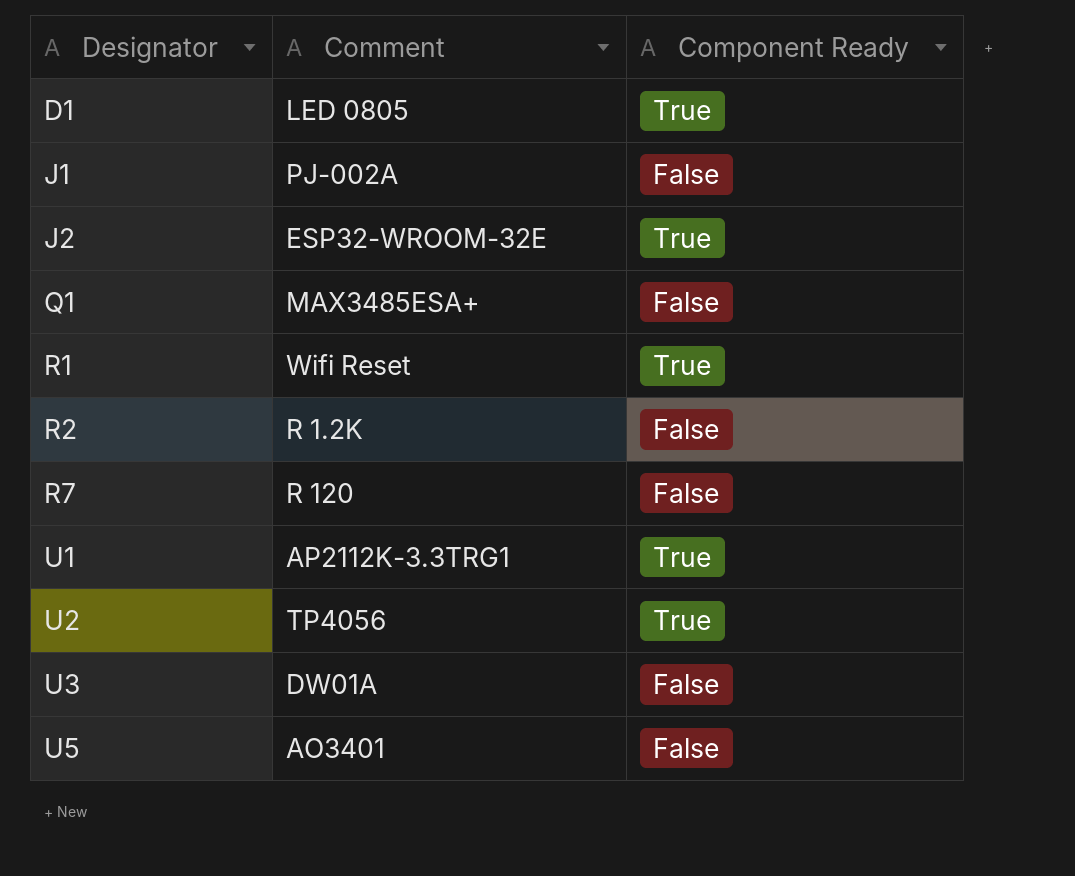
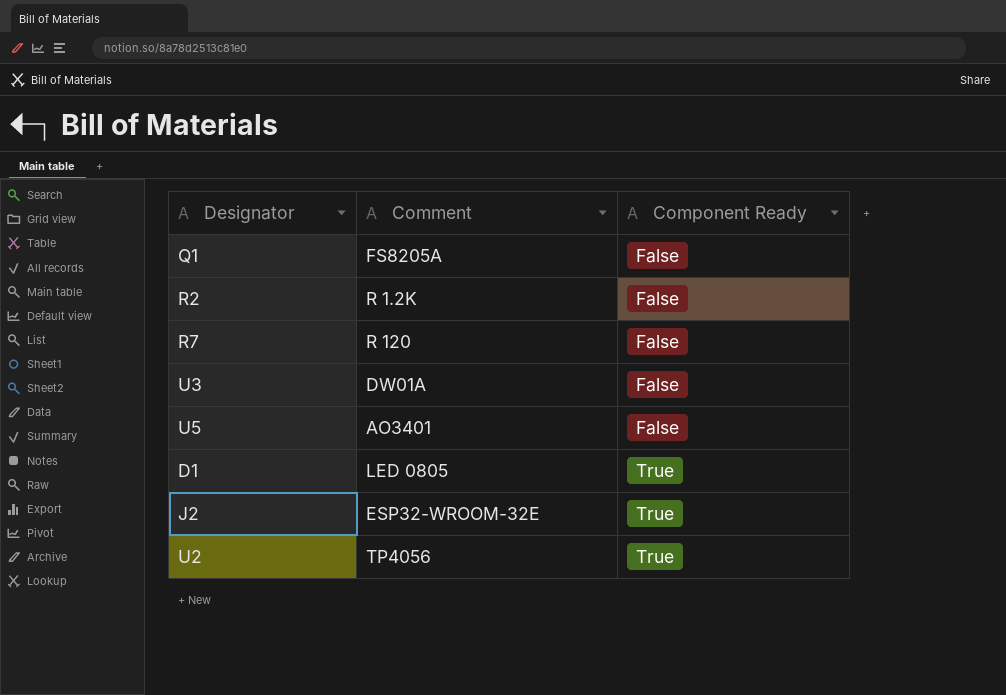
row order: Designator ascending -> Component Ready ascending
row J1: PJ-002A | False -> none
row R1: Wifi Reset | True -> none
row U1: AP2112K-3.3TRG1 | True -> none
Q1 | Comment: MAX3485ESA+ -> FS8205A

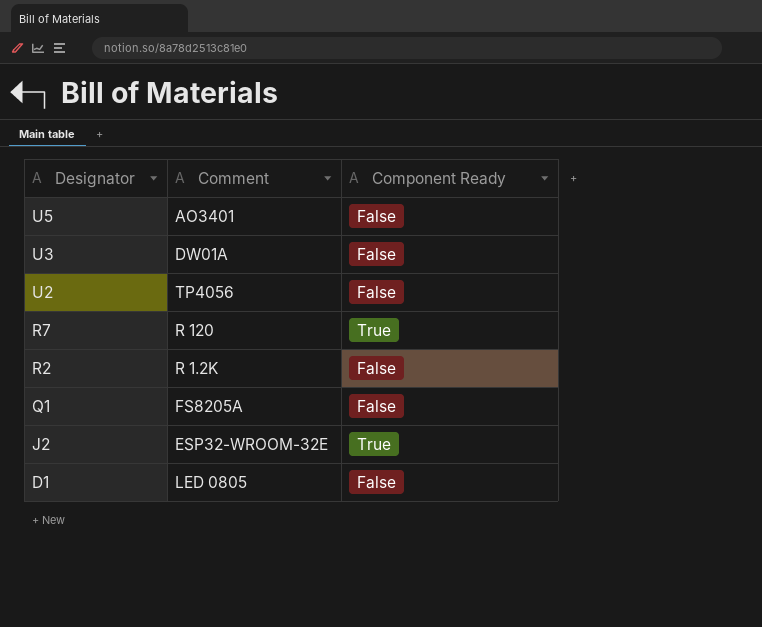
row order: Component Ready ascending -> Designator descending
U2 | Component Ready: True -> False
R7 | Component Ready: False -> True
D1 | Component Ready: True -> False

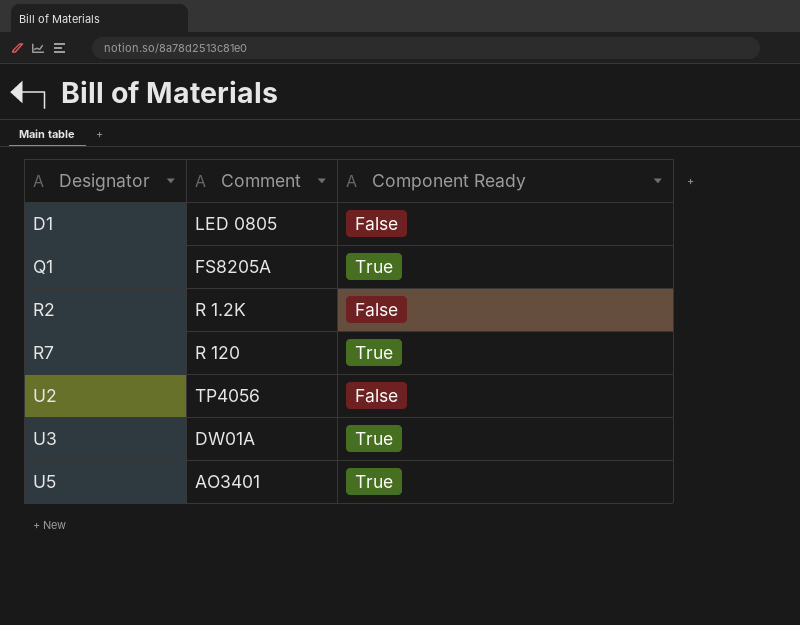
row order: Designator descending -> Designator ascending
row J2: ESP32-WROOM-32E | True -> none
Q1 | Component Ready: False -> True
U3 | Component Ready: False -> True
U5 | Component Ready: False -> True

